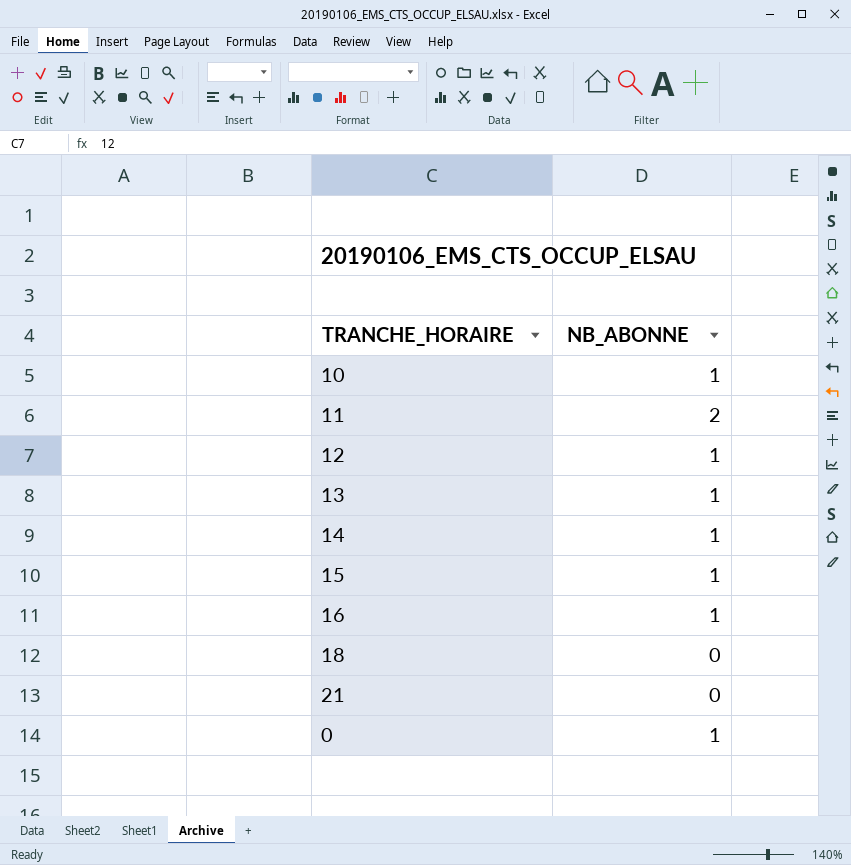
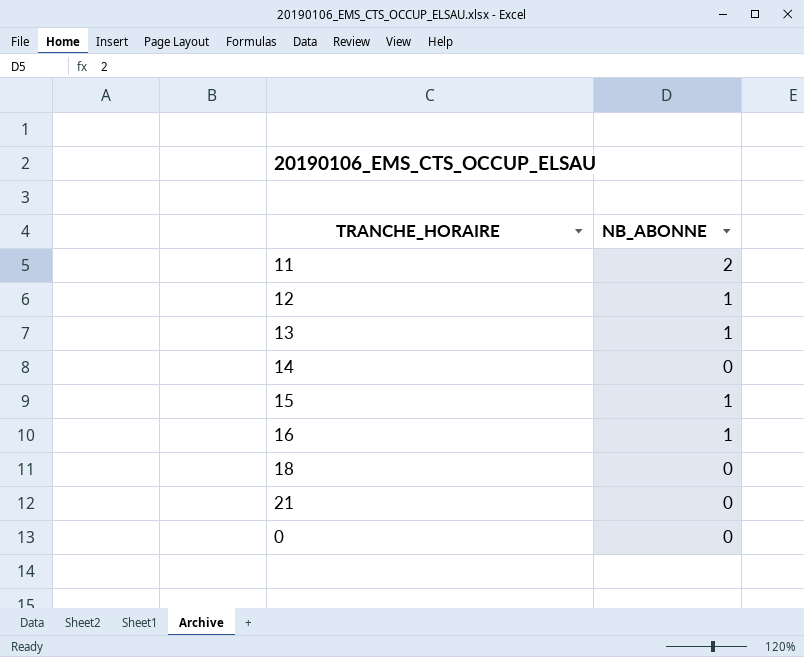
row 10: 1 -> none
14 | NB_ABONNE: 1 -> 0
0 | NB_ABONNE: 1 -> 0

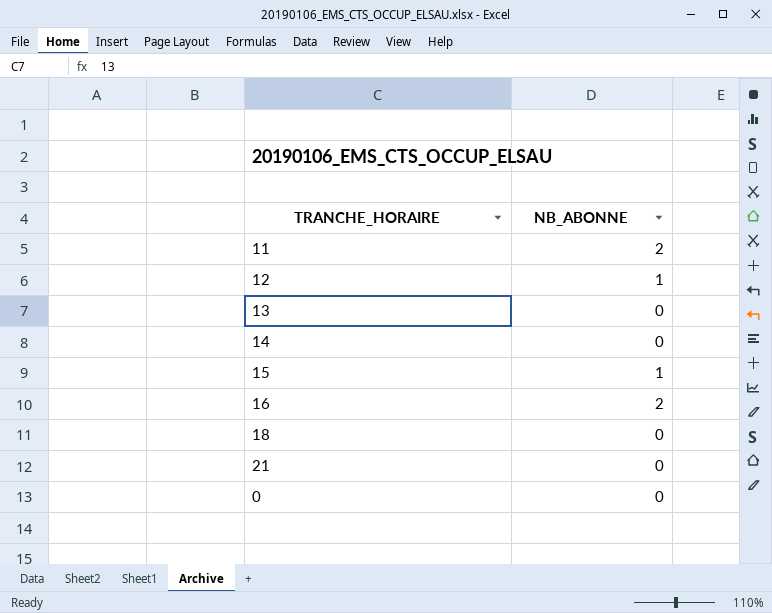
13 | NB_ABONNE: 1 -> 0
16 | NB_ABONNE: 1 -> 2

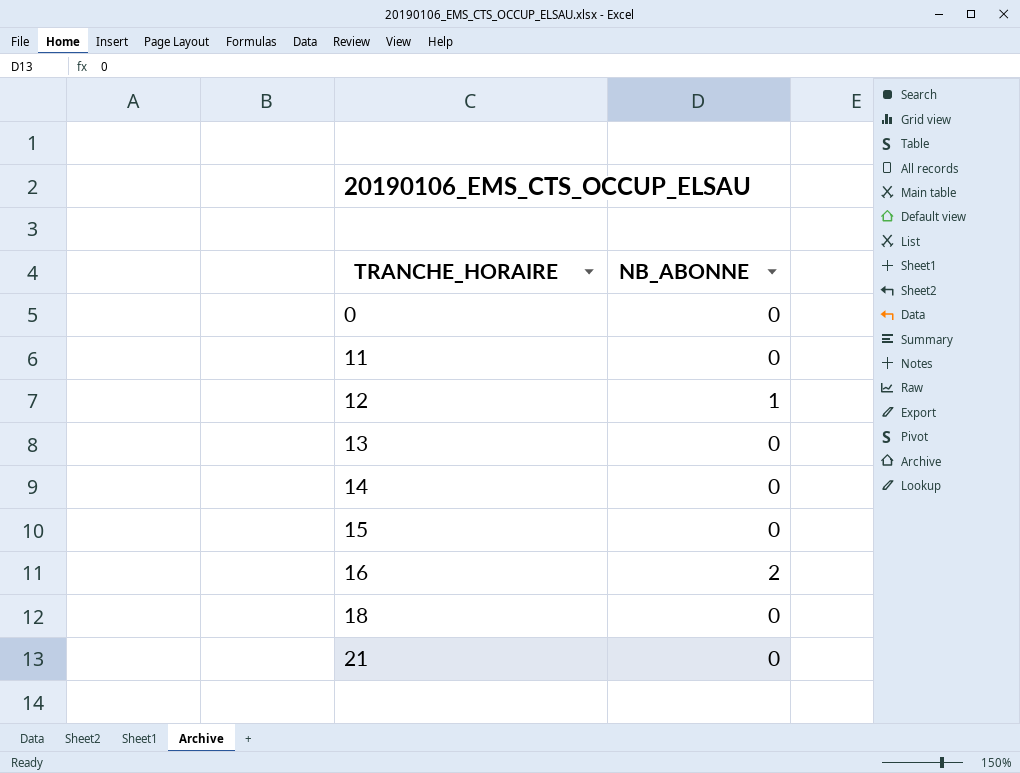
row order: none -> TRANCHE_HORAIRE ascending
11 | NB_ABONNE: 2 -> 0
15 | NB_ABONNE: 1 -> 0

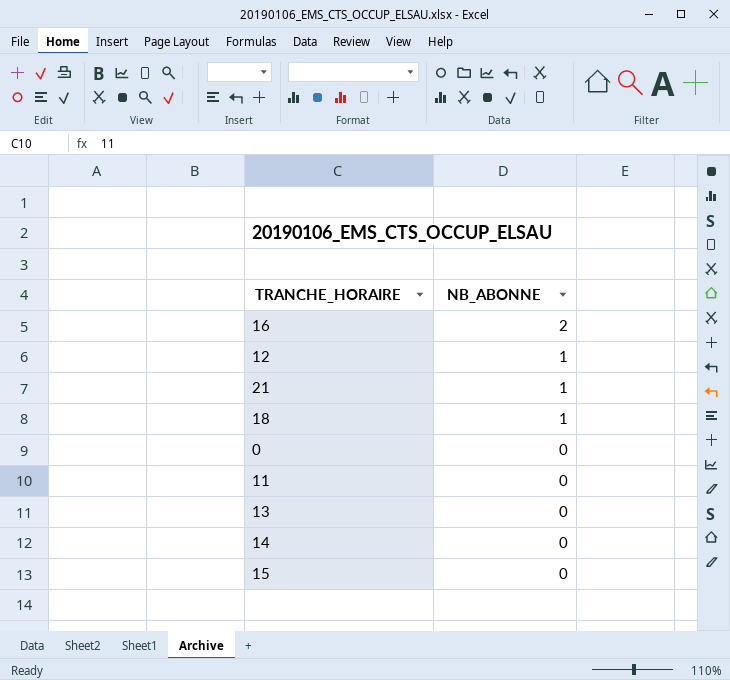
row order: TRANCHE_HORAIRE ascending -> NB_ABONNE descending
21 | NB_ABONNE: 0 -> 1
18 | NB_ABONNE: 0 -> 1

